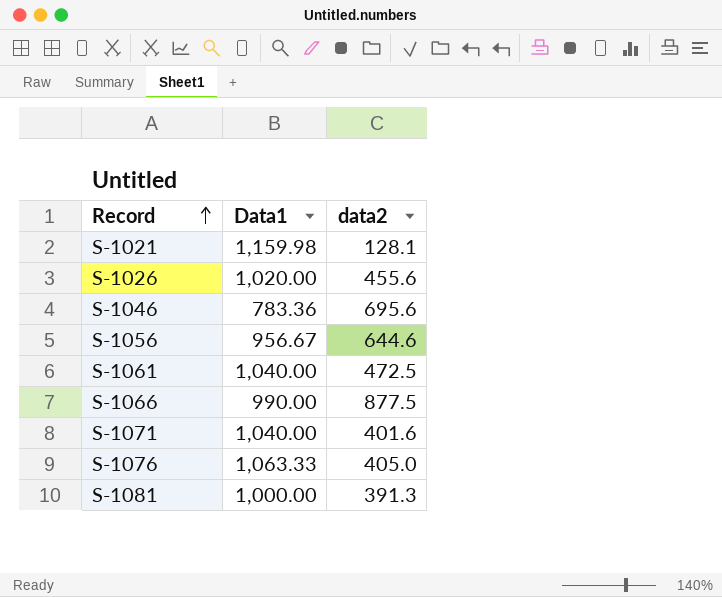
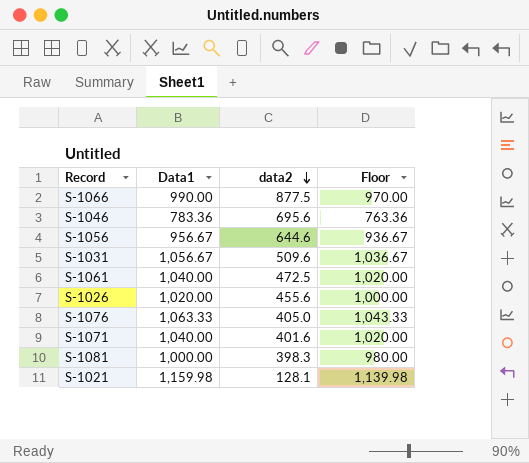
row order: Record ascending -> data2 descending
column Floor | formula: none -> [Data1] - 20
row S-1031: none -> 1,056.67 | 509.6 | 1,036.67
S-1081 | data2: 391.3 -> 398.3

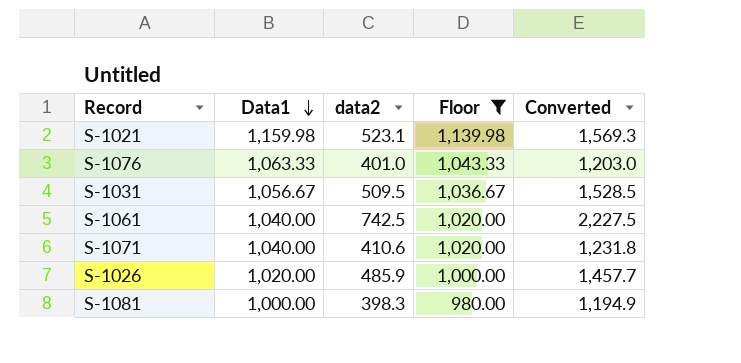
filter: none -> Floor >= 980.00
row order: data2 descending -> Data1 descending
column Converted | formula: none -> [data2] * 3
S-1021 | data2: 128.1 -> 523.1
S-1076 | data2: 405.0 -> 401.0
S-1031 | data2: 509.6 -> 509.5
S-1061 | data2: 472.5 -> 742.5
S-1071 | data2: 401.6 -> 410.6
S-1026 | data2: 455.6 -> 485.9

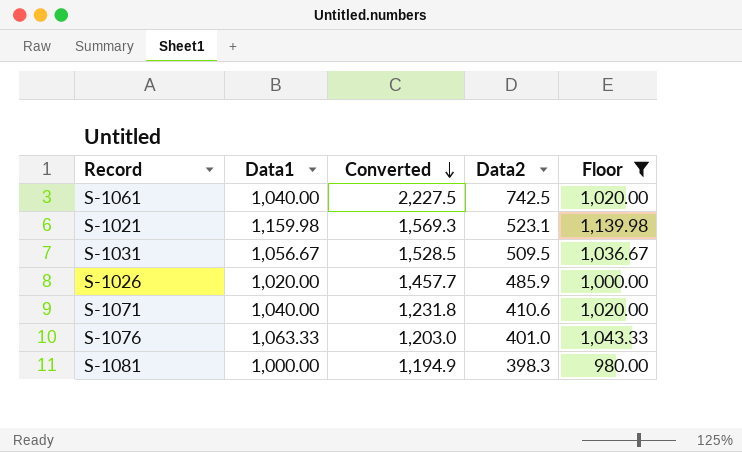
row order: Data1 descending -> Converted descending
column Converted | position: 5 -> 3
column name: data2 -> Data2

